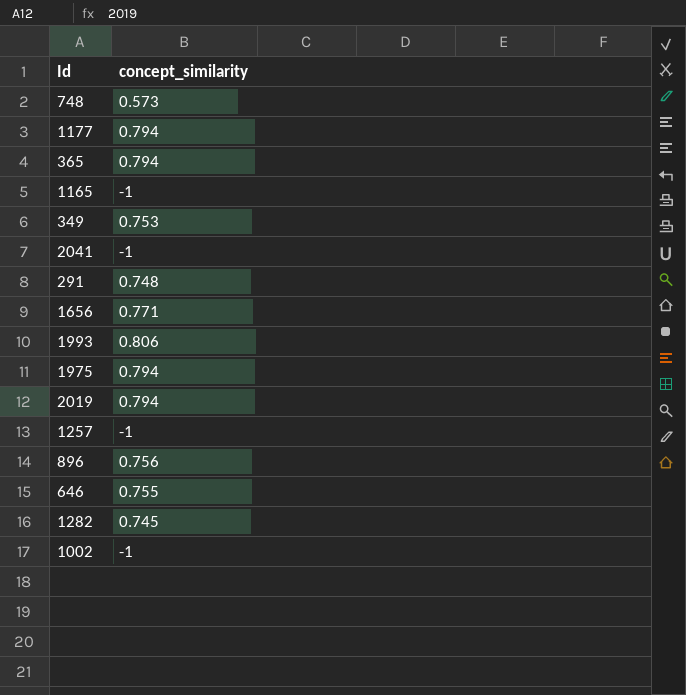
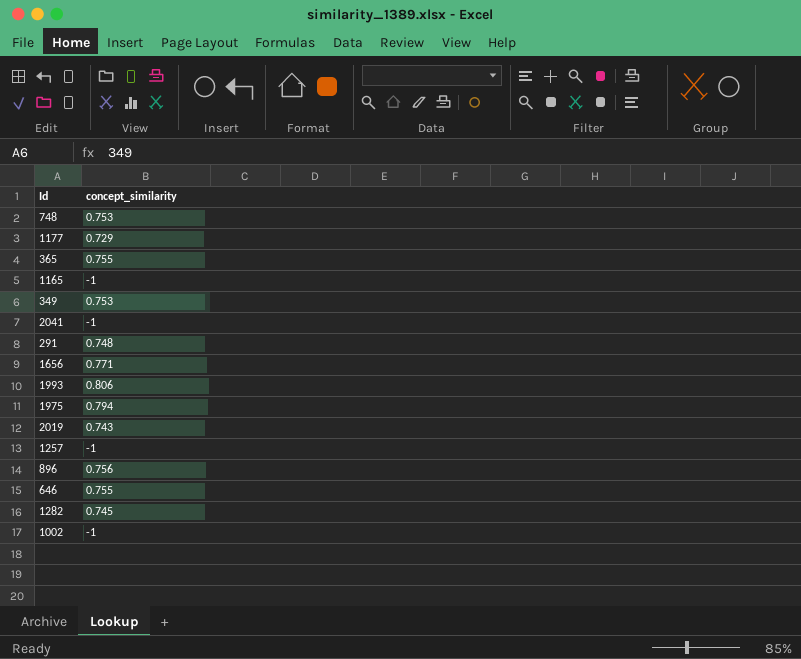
748 | concept_similarity: 0.573 -> 0.753
1177 | concept_similarity: 0.794 -> 0.729
365 | concept_similarity: 0.794 -> 0.755
2019 | concept_similarity: 0.794 -> 0.743

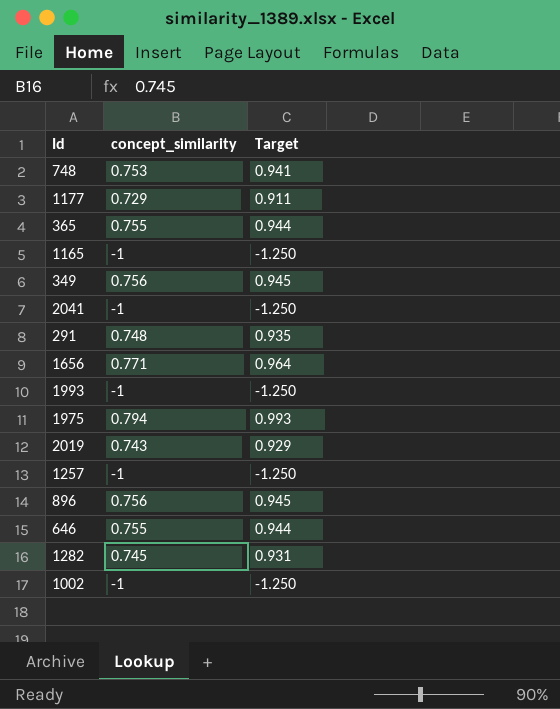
column Target | formula: none -> [concept_similarity] * 1.25
349 | concept_similarity: 0.753 -> 0.756
1993 | concept_similarity: 0.806 -> -1

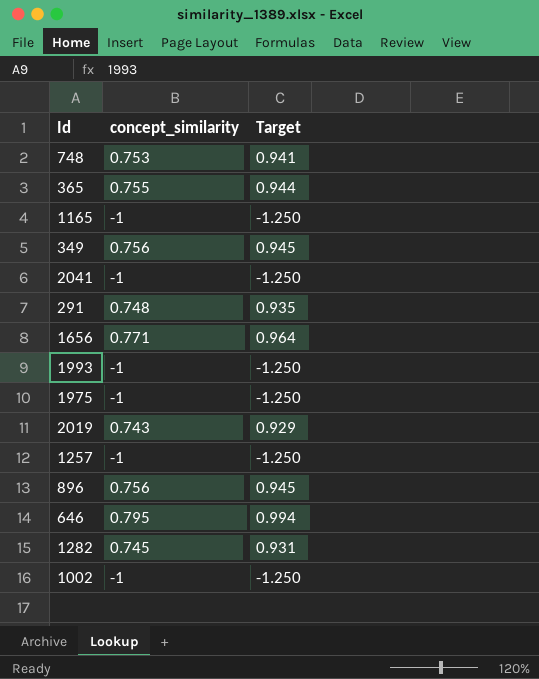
row 1177: 0.729 | 0.911 -> none
1975 | concept_similarity: 0.794 -> -1
1975 | Target: 0.993 -> -1.250
646 | concept_similarity: 0.755 -> 0.795
646 | Target: 0.944 -> 0.994

